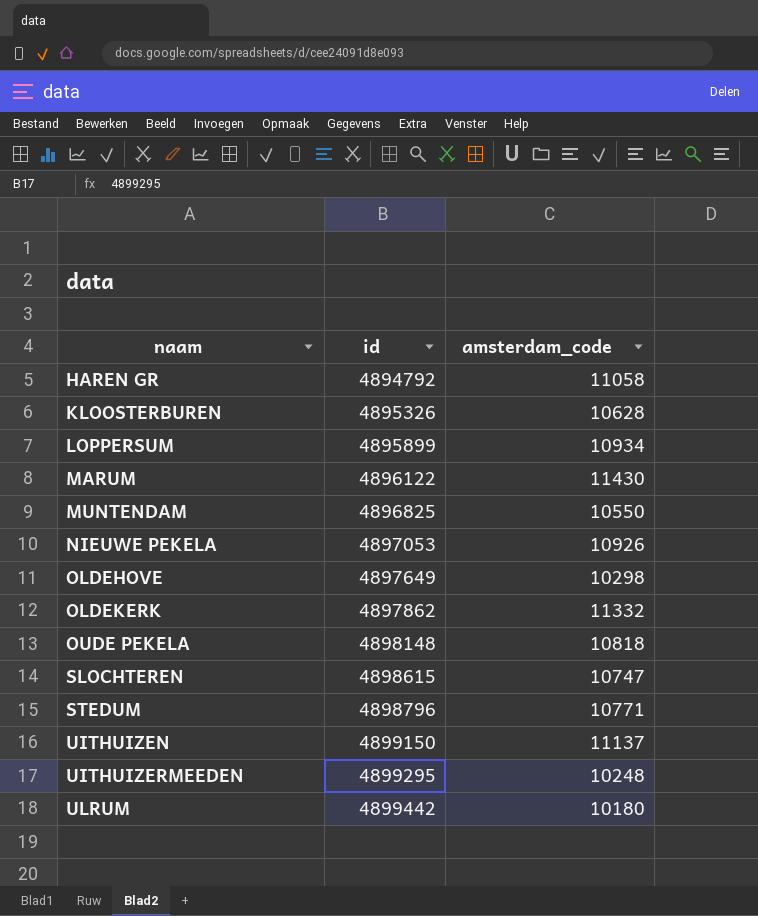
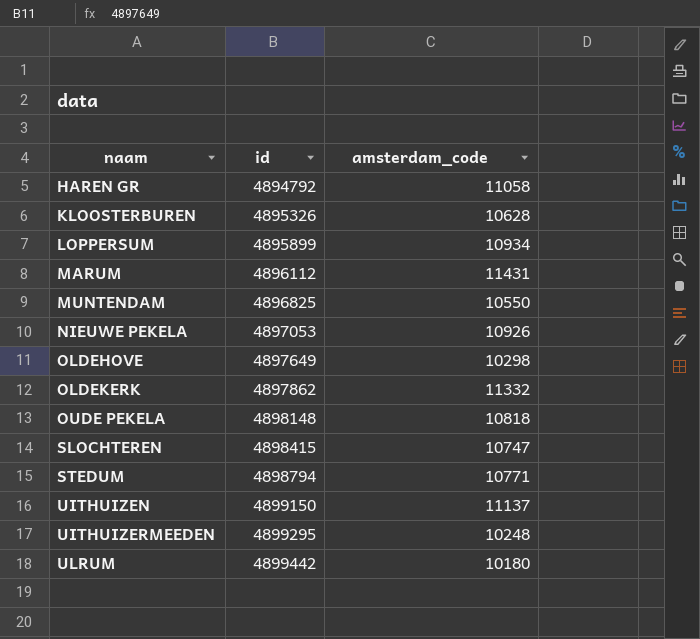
MARUM | id: 4896122 -> 4896112
MARUM | amsterdam_code: 11430 -> 11431
SLOCHTEREN | id: 4898615 -> 4898415
STEDUM | id: 4898796 -> 4898794

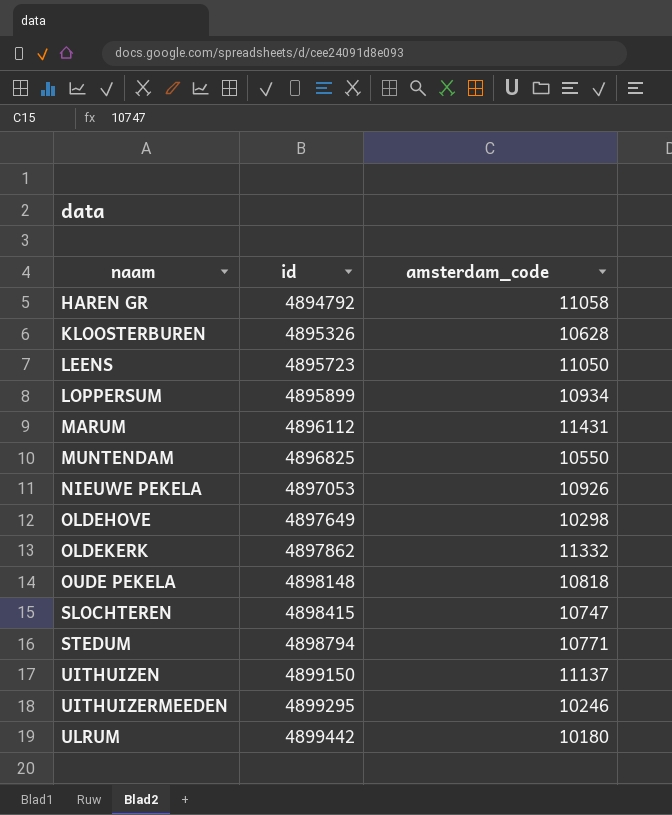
row LEENS: none -> 4895723 | 11050
UITHUIZERMEEDEN | amsterdam_code: 10248 -> 10246

